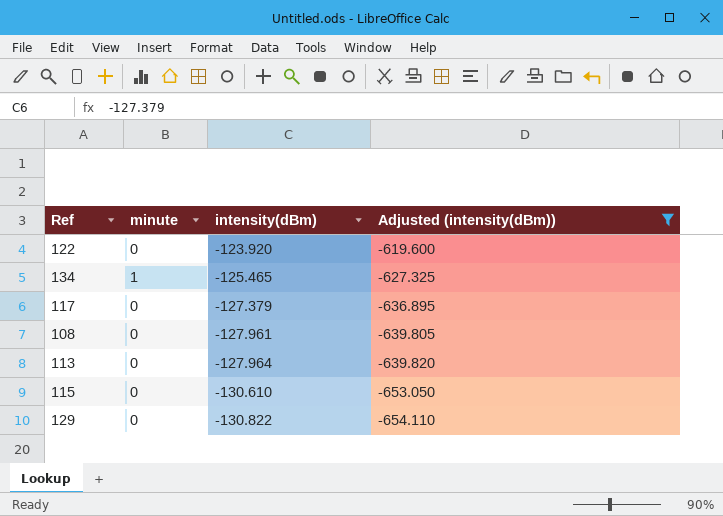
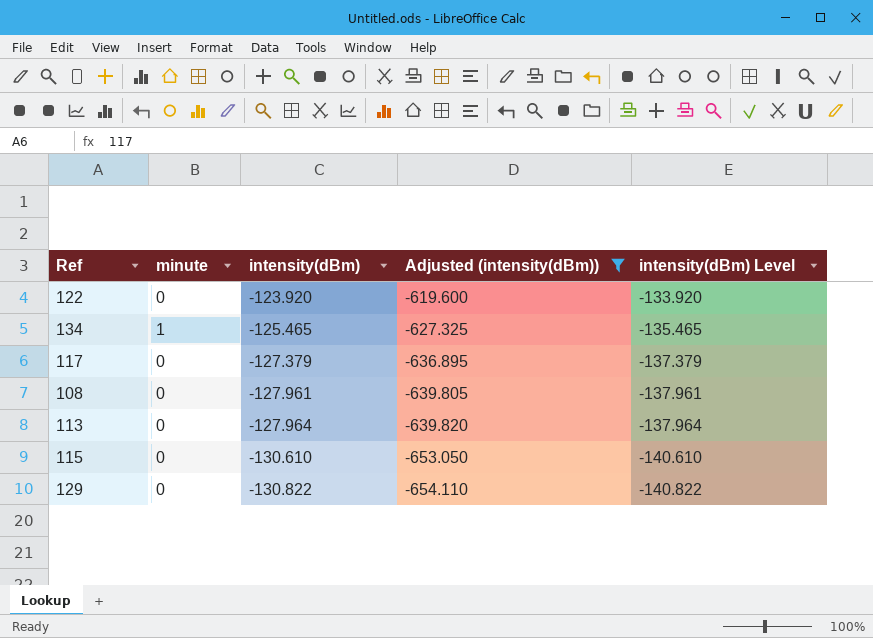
column intensity(dBm) Level | formula: none -> [intensity(dBm)] - 10

